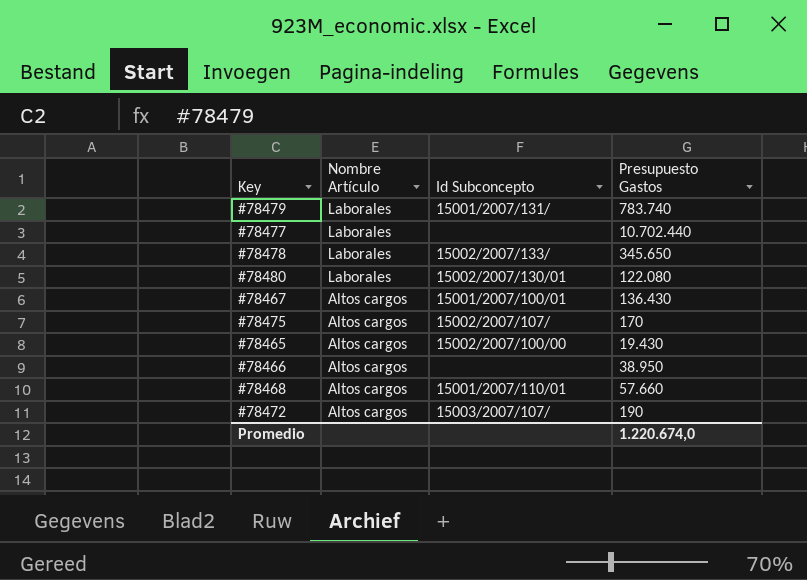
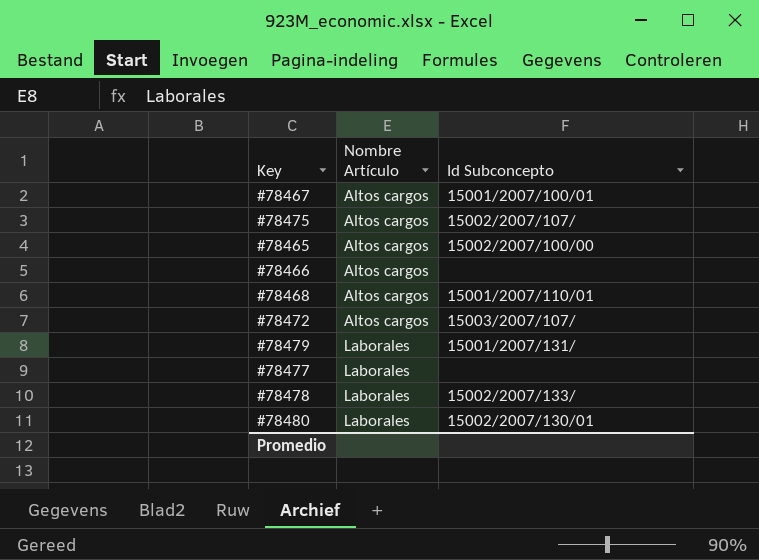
row order: Nombre Artículo descending -> Nombre Artículo ascending
column Presupuesto Gastos | position: 4 -> none

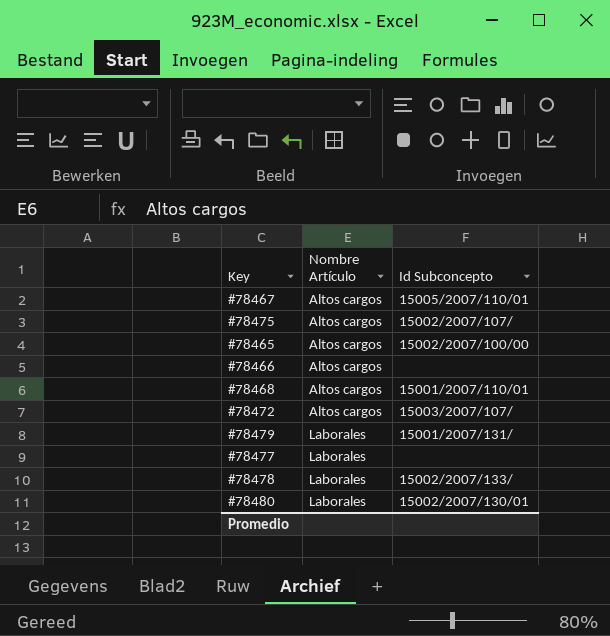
#78467 | Id Subconcepto: 15001/2007/100/01 -> 15005/2007/110/01

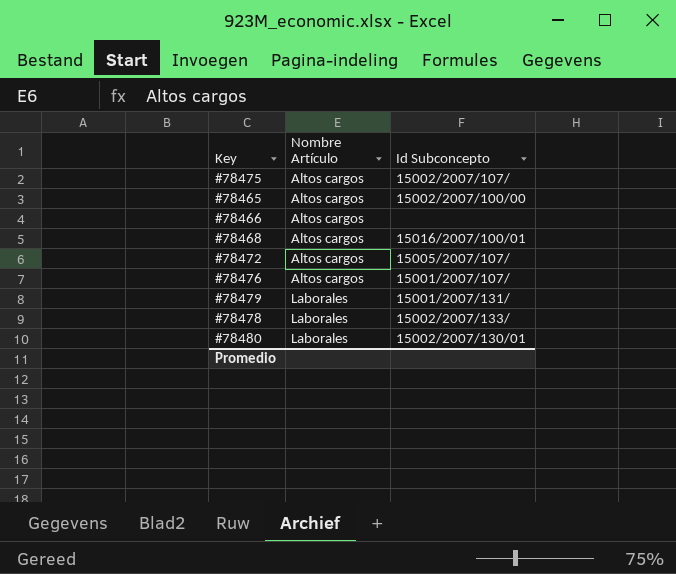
row #78467: Altos cargos | 15005/2007/110/01 -> none
row #78477: Laborales | none -> none
#78468 | Id Subconcepto: 15001/2007/110/01 -> 15016/2007/100/01
#78472 | Id Subconcepto: 15003/2007/107/ -> 15005/2007/107/
row #78476: none -> Altos cargos | 15001/2007/107/

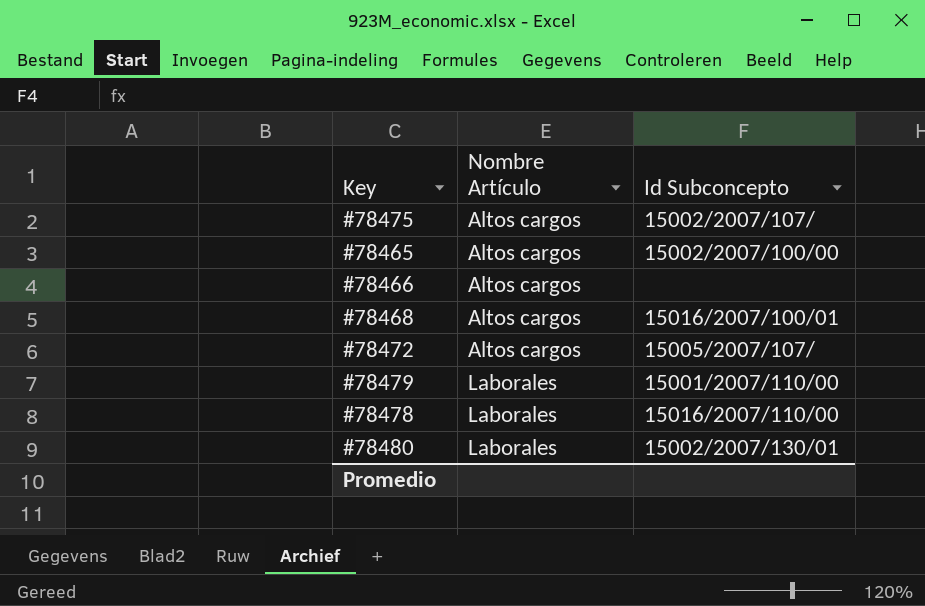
row #78476: Altos cargos | 15001/2007/107/ -> none
#78479 | Id Subconcepto: 15001/2007/131/ -> 15001/2007/110/00
#78478 | Id Subconcepto: 15002/2007/133/ -> 15016/2007/110/00

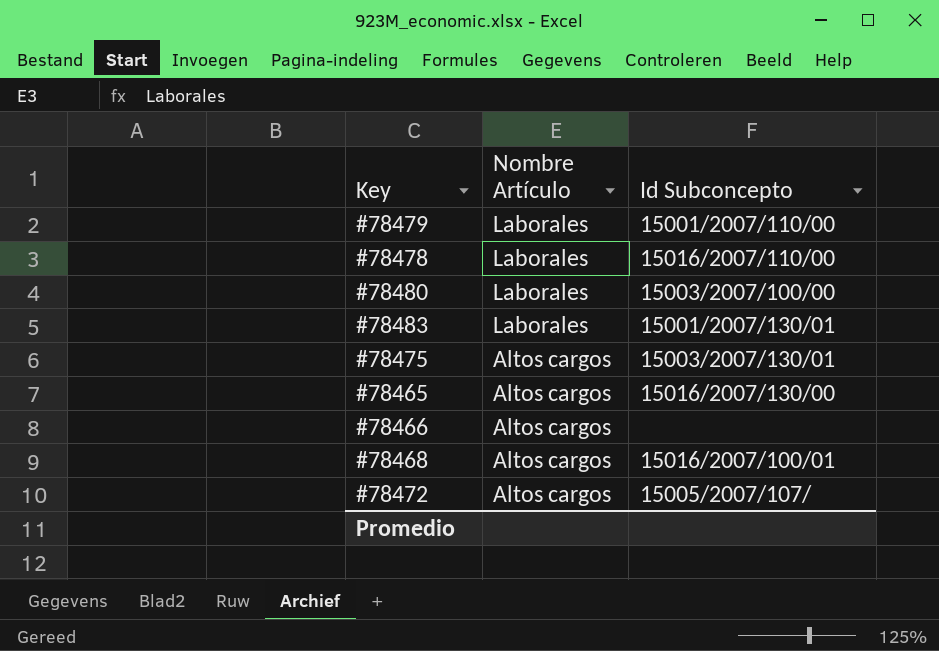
row order: Nombre Artículo ascending -> Nombre Artículo descending
#78480 | Id Subconcepto: 15002/2007/130/01 -> 15003/2007/100/00
row #78483: none -> Laborales | 15001/2007/130/01
#78475 | Id Subconcepto: 15002/2007/107/ -> 15003/2007/130/01
#78465 | Id Subconcepto: 15002/2007/100/00 -> 15016/2007/130/00

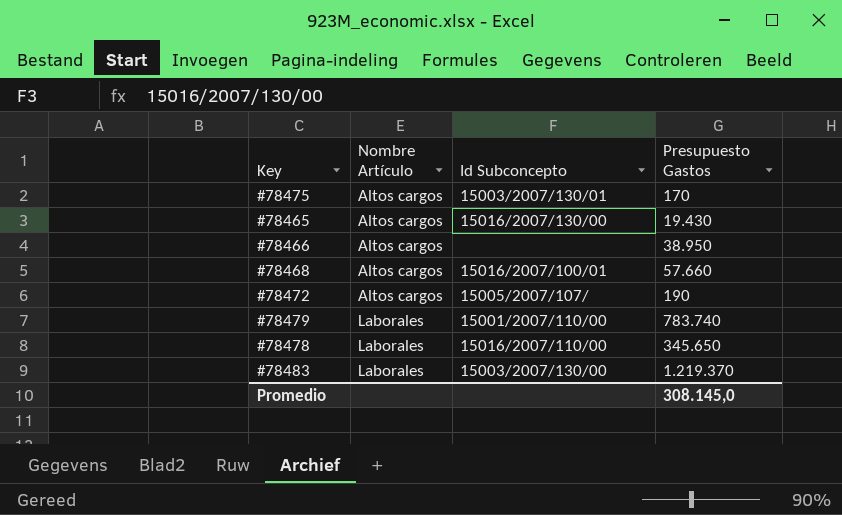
row order: Nombre Artículo descending -> Nombre Artículo ascending
column Presupuesto Gastos | position: none -> 4
row #78480: Laborales | 15003/2007/100/00 -> none
#78483 | Id Subconcepto: 15001/2007/130/01 -> 15003/2007/130/00

